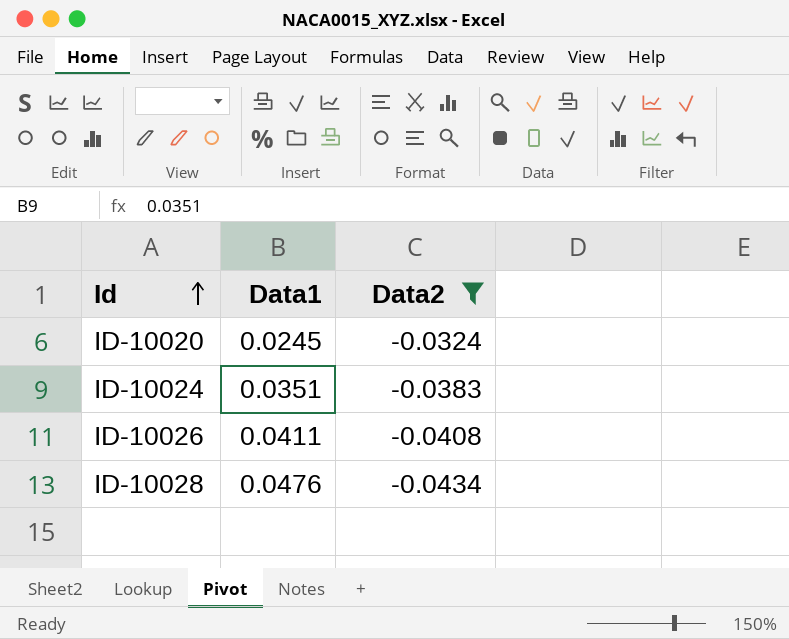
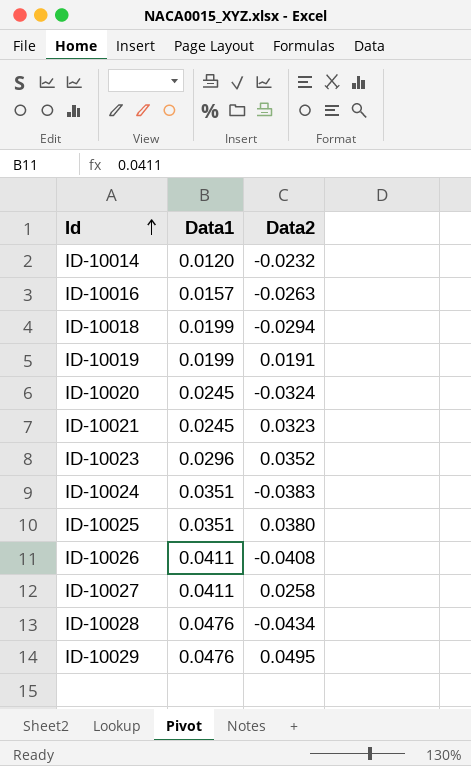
filter: Data2 <= -0.0324 -> none

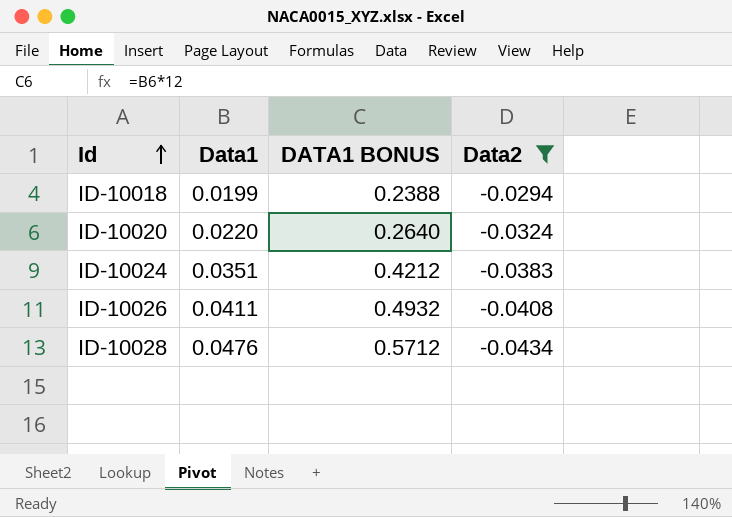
filter: none -> Data2 <= -0.0294
column DATA1 BONUS | formula: none -> [Data1] * 12
ID-10020 | Data1: 0.0245 -> 0.0220

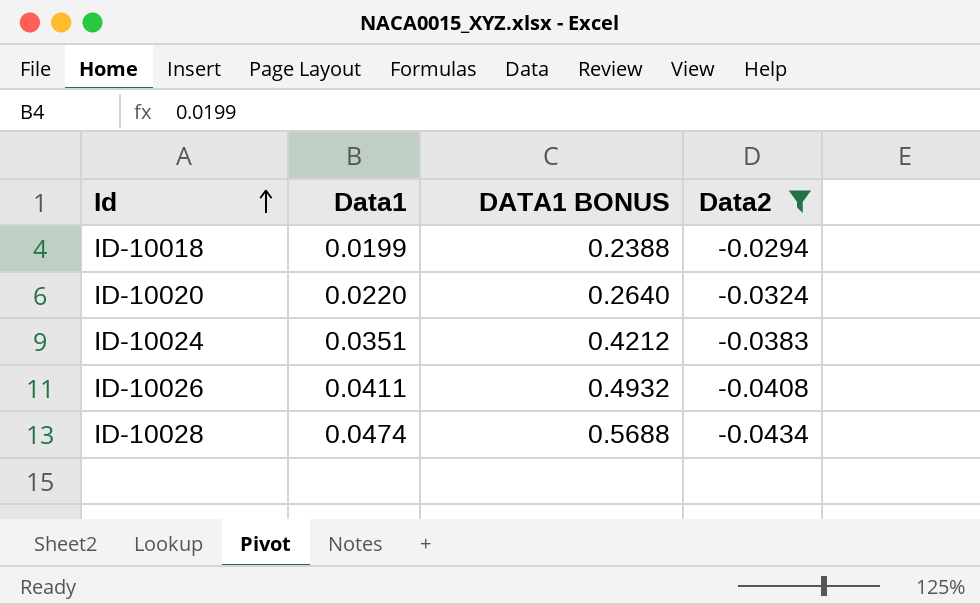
ID-10028 | Data1: 0.0476 -> 0.0474
ID-10028 | DATA1 BONUS: 0.5712 -> 0.5688

